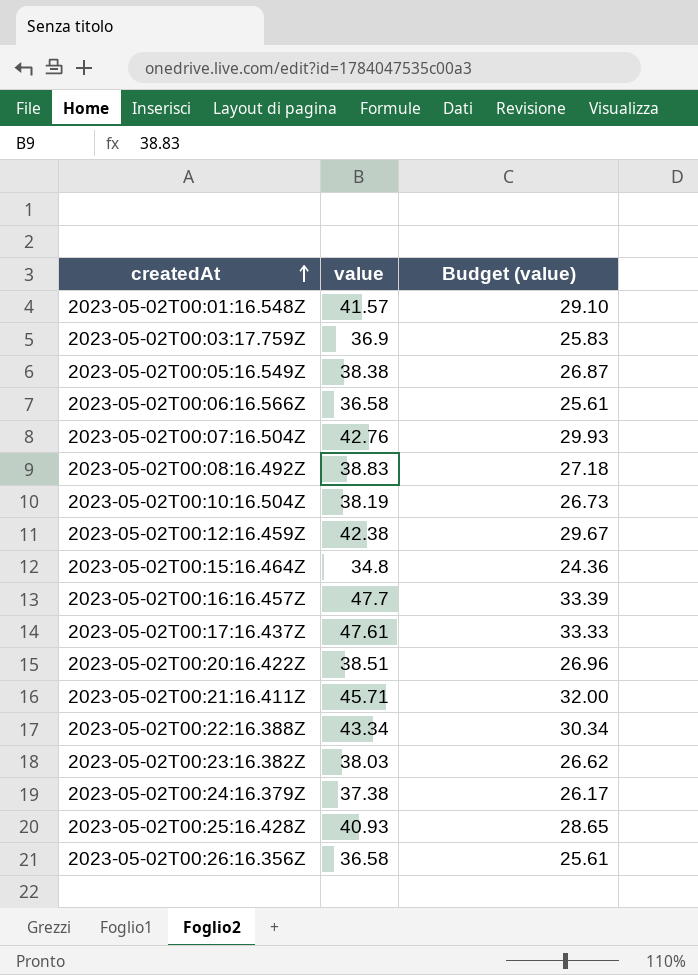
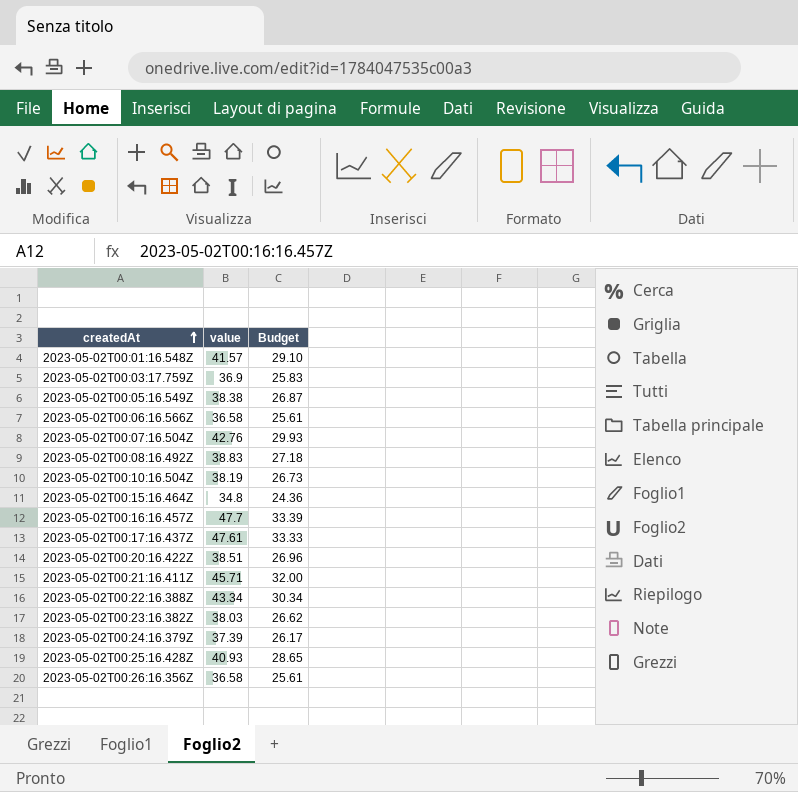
column name: Budget (value) -> Budget
row 2023-05-02T00:12:16.459Z: 42.38 | 29.67 -> none
2023-05-02T00:24:16.379Z | value: 37.38 -> 37.39

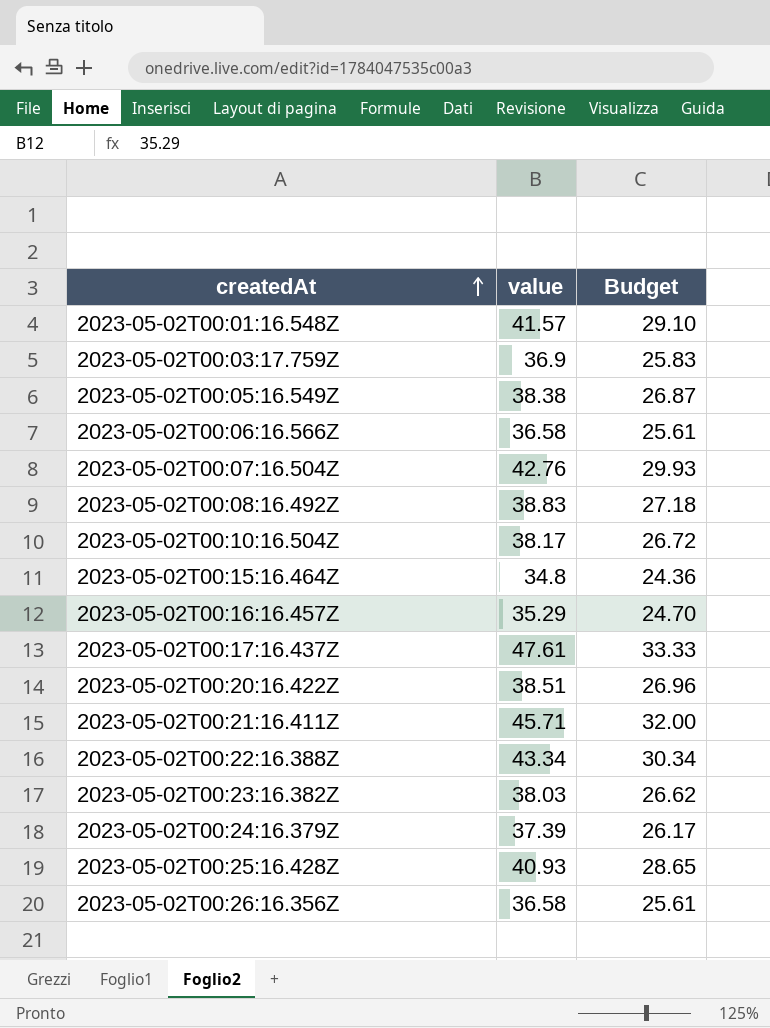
2023-05-02T00:10:16.504Z | value: 38.19 -> 38.17
2023-05-02T00:10:16.504Z | Budget: 26.73 -> 26.72
2023-05-02T00:16:16.457Z | value: 47.7 -> 35.29
2023-05-02T00:16:16.457Z | Budget: 33.39 -> 24.70

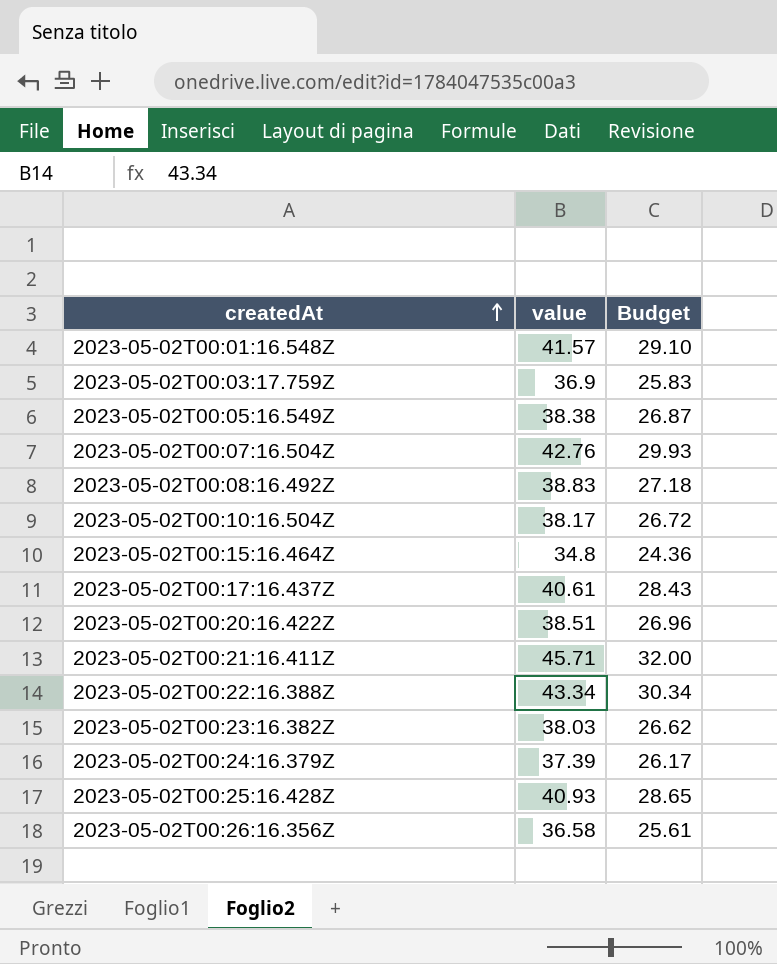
row 2023-05-02T00:06:16.566Z: 36.58 | 25.61 -> none
row 2023-05-02T00:16:16.457Z: 35.29 | 24.70 -> none
2023-05-02T00:17:16.437Z | value: 47.61 -> 40.61
2023-05-02T00:17:16.437Z | Budget: 33.33 -> 28.43

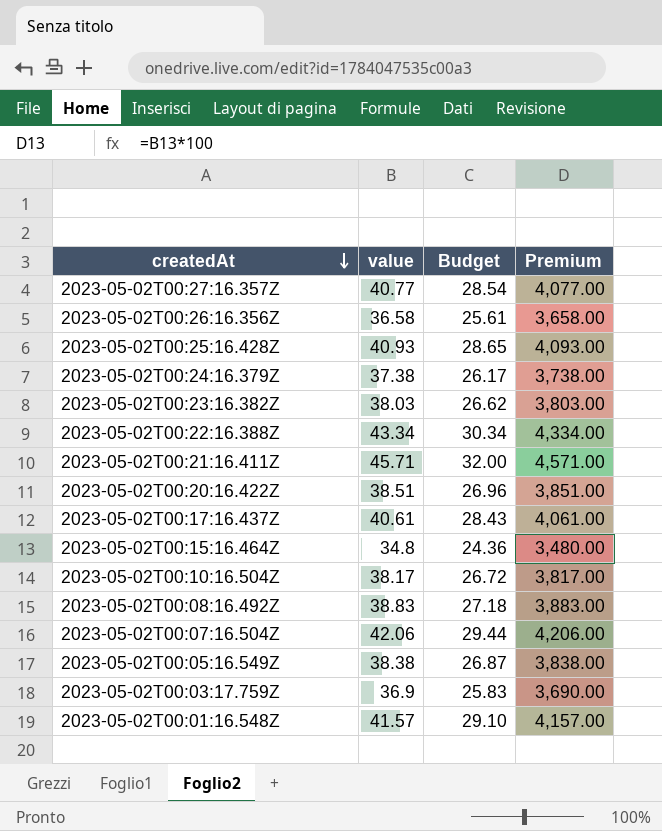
row order: createdAt ascending -> createdAt descending
column Premium | formula: none -> [value] * 100
row 2023-05-02T00:27:16.357Z: none -> 40.77 | 28.54 | 4,077.00
2023-05-02T00:24:16.379Z | value: 37.39 -> 37.38
2023-05-02T00:07:16.504Z | value: 42.76 -> 42.06
2023-05-02T00:07:16.504Z | Budget: 29.93 -> 29.44

